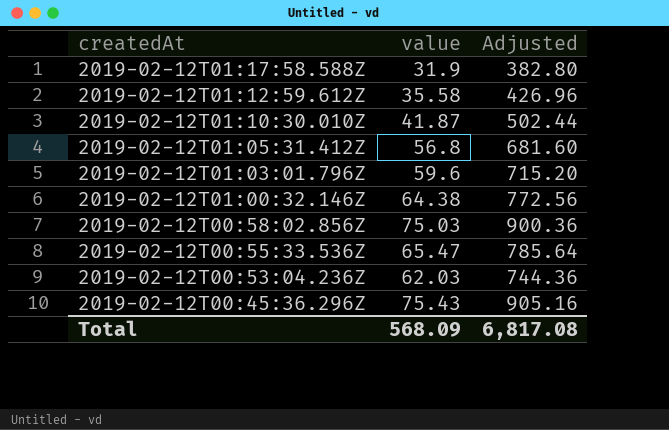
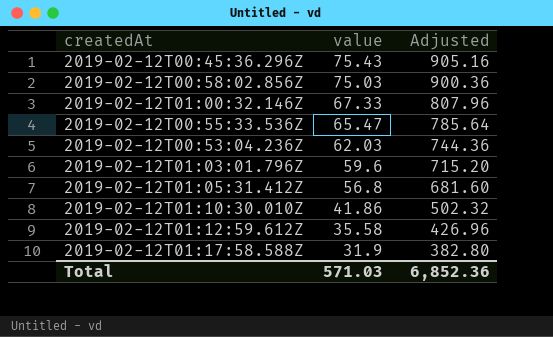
row order: createdAt descending -> value descending
2019-02-12T01:00:32.146Z | value: 64.38 -> 67.33
2019-02-12T01:00:32.146Z | Adjusted: 772.56 -> 807.96
2019-02-12T01:10:30.010Z | value: 41.87 -> 41.86
2019-02-12T01:10:30.010Z | Adjusted: 502.44 -> 502.32
Total | value: 568.09 -> 571.03
Total | Adjusted: 6,817.08 -> 6,852.36

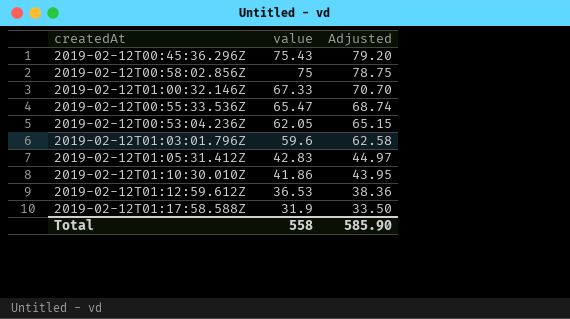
column Adjusted | formula: [value] * 12 -> [value] * 1.05
2019-02-12T00:58:02.856Z | value: 75.03 -> 75
2019-02-12T00:53:04.236Z | value: 62.03 -> 62.05
2019-02-12T01:05:31.412Z | value: 56.8 -> 42.83
2019-02-12T01:12:59.612Z | value: 35.58 -> 36.53
Total | value: 571.03 -> 558
Total | Adjusted: 6,852.36 -> 585.90

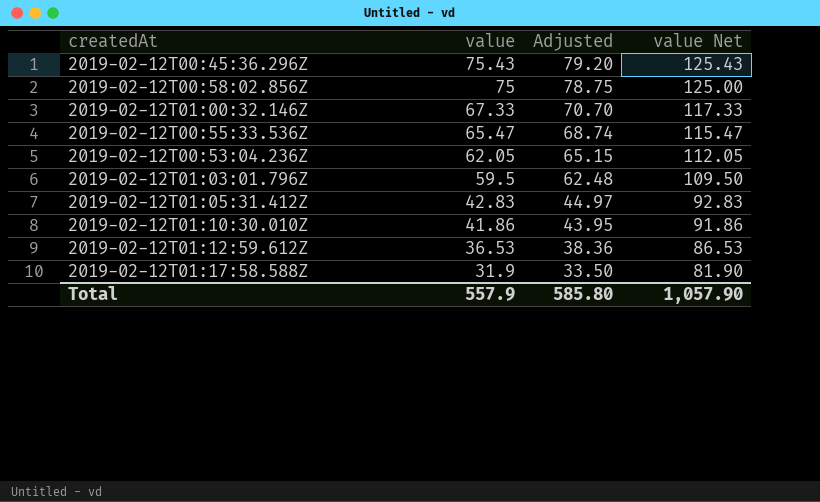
column value Net | formula: none -> [value] + 50
2019-02-12T01:03:01.796Z | value: 59.6 -> 59.5
2019-02-12T01:03:01.796Z | Adjusted: 62.58 -> 62.48
Total | value: 558 -> 557.9
Total | Adjusted: 585.90 -> 585.80

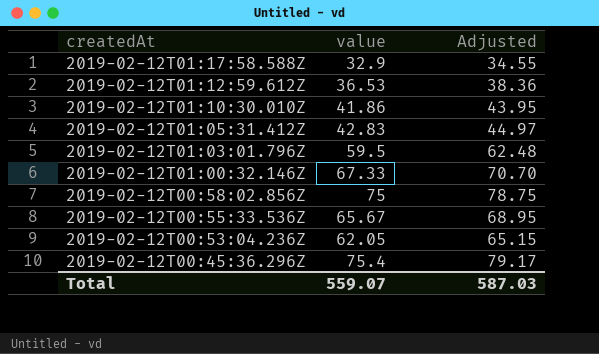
row order: value descending -> createdAt descending
column value Net | formula: [value] + 50 -> none
2019-02-12T01:17:58.588Z | value: 31.9 -> 32.9
2019-02-12T01:17:58.588Z | Adjusted: 33.50 -> 34.55
2019-02-12T00:55:33.536Z | value: 65.47 -> 65.67
2019-02-12T00:55:33.536Z | Adjusted: 68.74 -> 68.95
2019-02-12T00:45:36.296Z | value: 75.43 -> 75.4
2019-02-12T00:45:36.296Z | Adjusted: 79.20 -> 79.17
Total | value: 557.9 -> 559.07
Total | Adjusted: 585.80 -> 587.03

